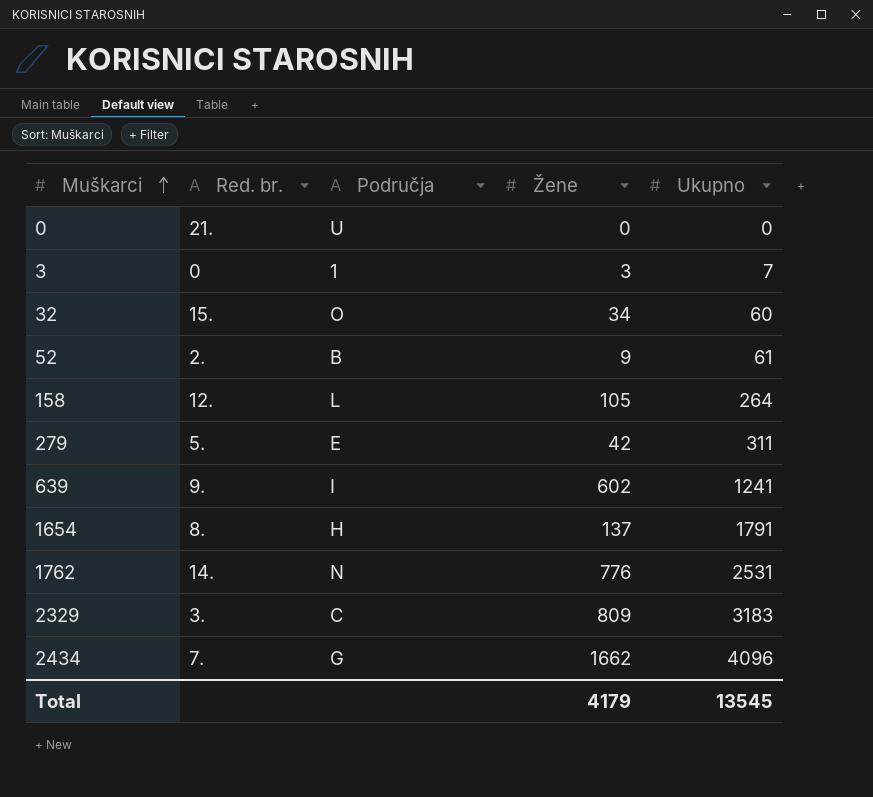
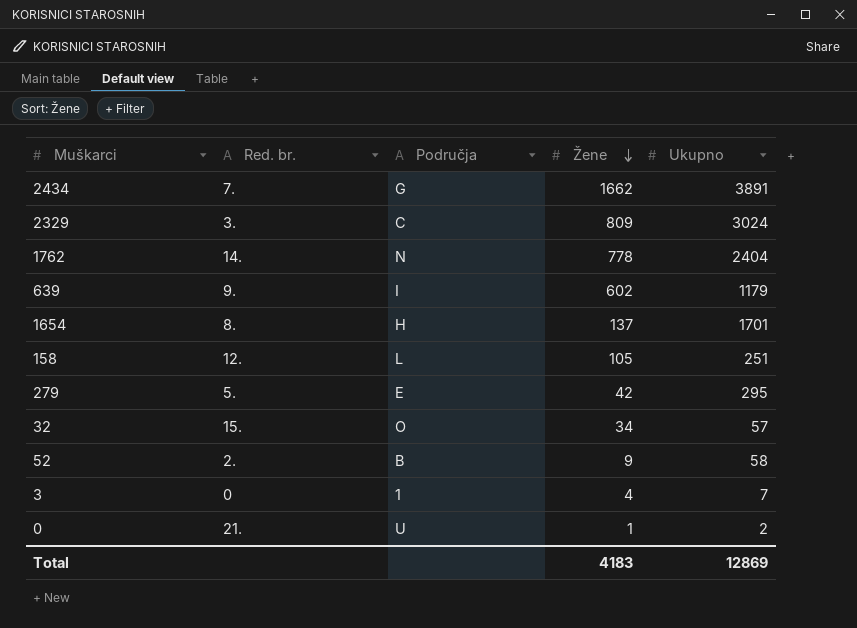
row order: Muškarci ascending -> Žene descending
2434 | Ukupno: 4096 -> 3891
2329 | Ukupno: 3183 -> 3024
1762 | Žene: 776 -> 778
1762 | Ukupno: 2531 -> 2404
639 | Ukupno: 1241 -> 1179
1654 | Ukupno: 1791 -> 1701
158 | Ukupno: 264 -> 251
279 | Ukupno: 311 -> 295
32 | Ukupno: 60 -> 57
52 | Ukupno: 61 -> 58
3 | Žene: 3 -> 4
0 | Žene: 0 -> 1
0 | Ukupno: 0 -> 2
Total | Žene: 4179 -> 4183
Total | Ukupno: 13545 -> 12869

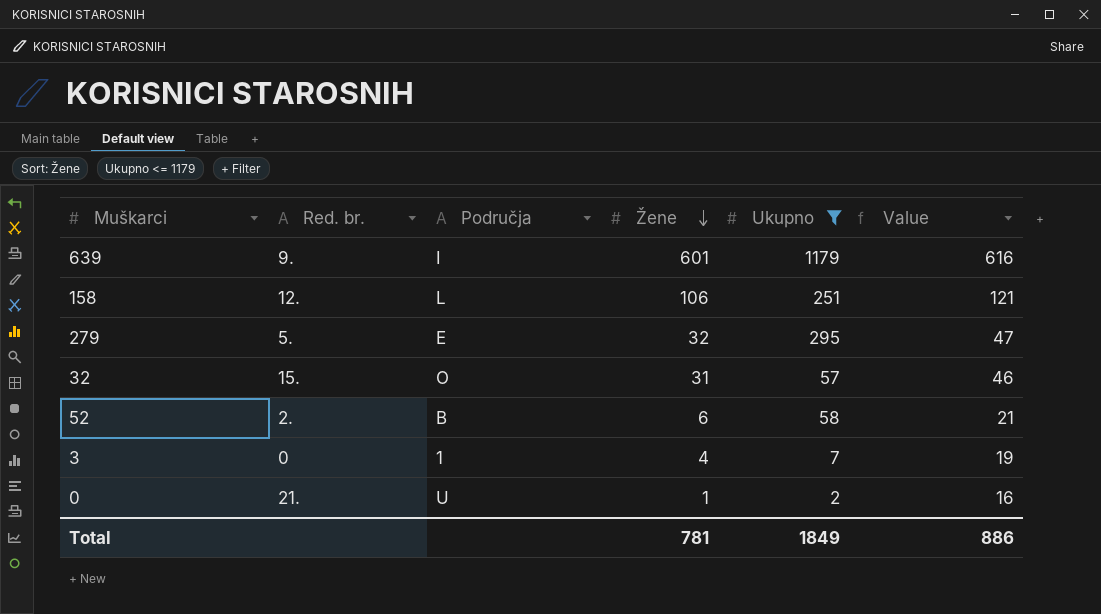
filter: none -> Ukupno <= 1179
column Value | formula: none -> [Žene] + 15
639 | Žene: 602 -> 601
158 | Žene: 105 -> 106
279 | Žene: 42 -> 32
32 | Žene: 34 -> 31
52 | Žene: 9 -> 6
Total | Žene: 4183 -> 781
Total | Ukupno: 12869 -> 1849

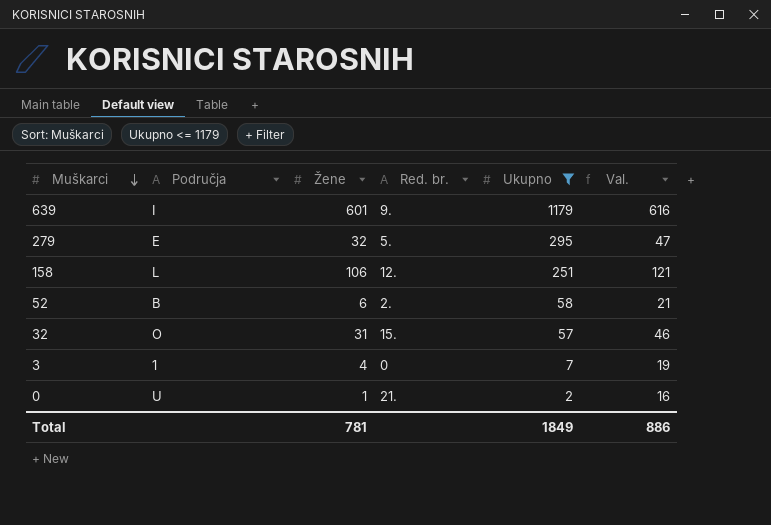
row order: Žene descending -> Muškarci descending
column Red. br. | position: 2 -> 4
column name: Value -> Val.

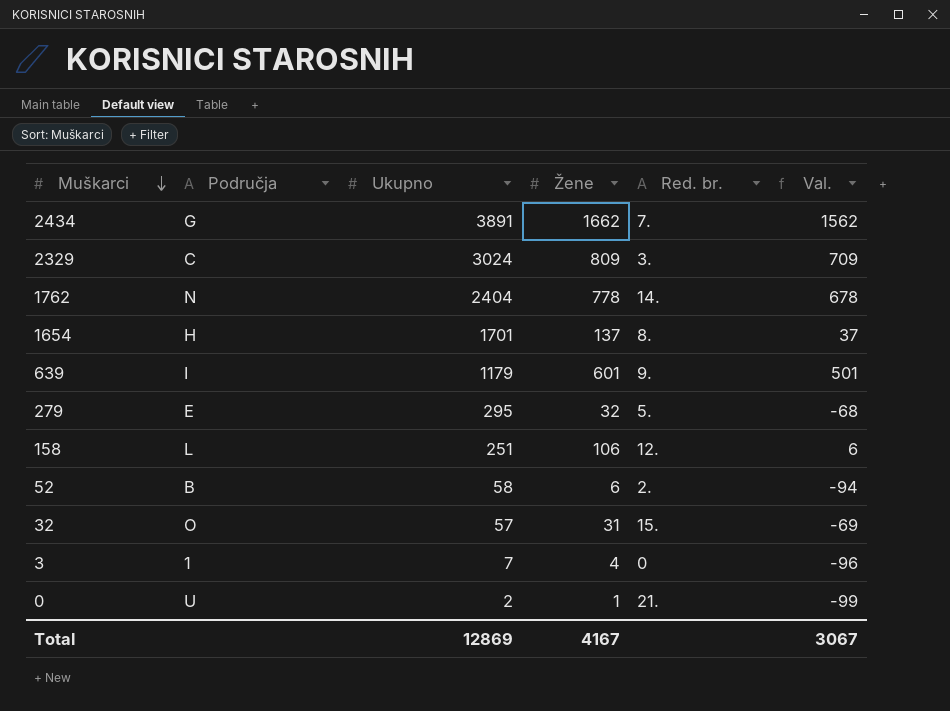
filter: Ukupno <= 1179 -> none
column Ukupno | position: 5 -> 3
column Val. | formula: [Žene] + 15 -> [Žene] - 100
Total | Ukupno: 1849 -> 12869
Total | Žene: 781 -> 4167
Total | Val.: 886 -> 3067

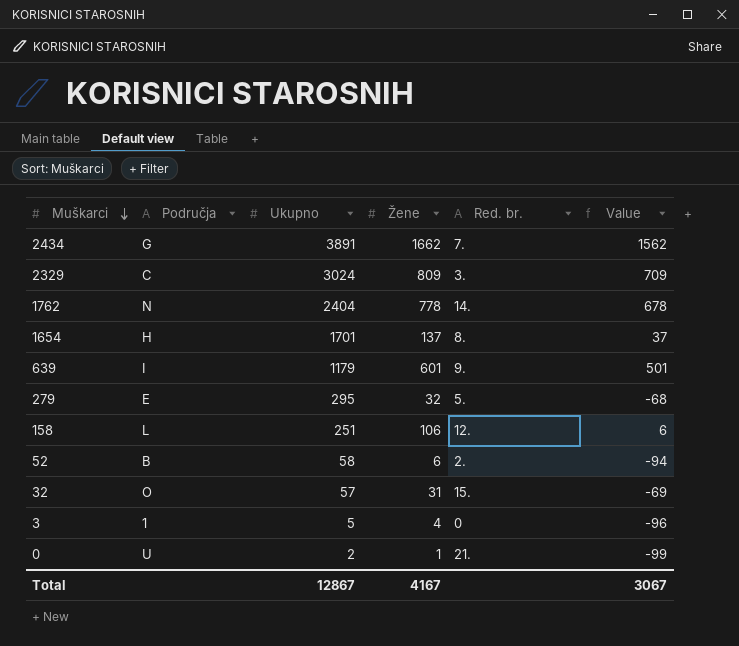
column name: Val. -> Value
3 | Ukupno: 7 -> 5
Total | Ukupno: 12869 -> 12867

